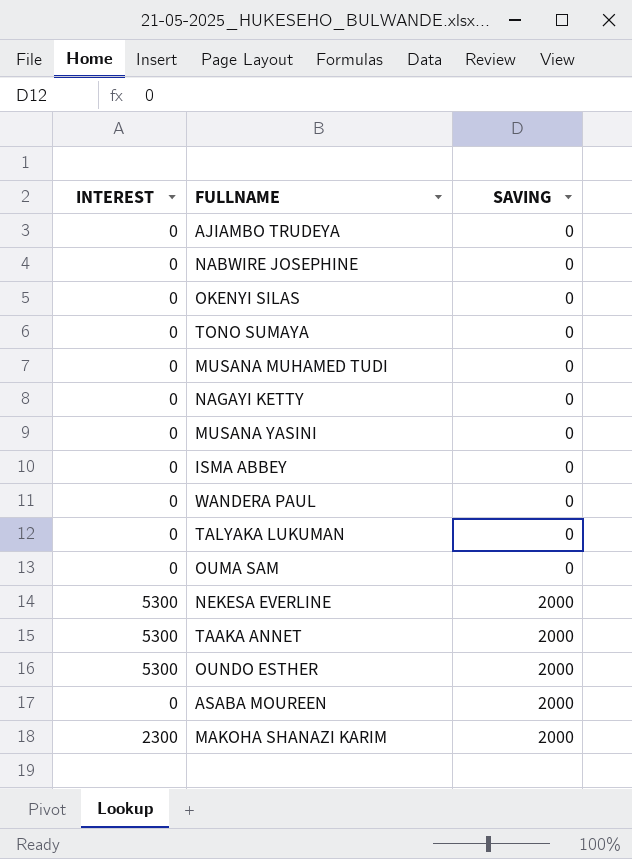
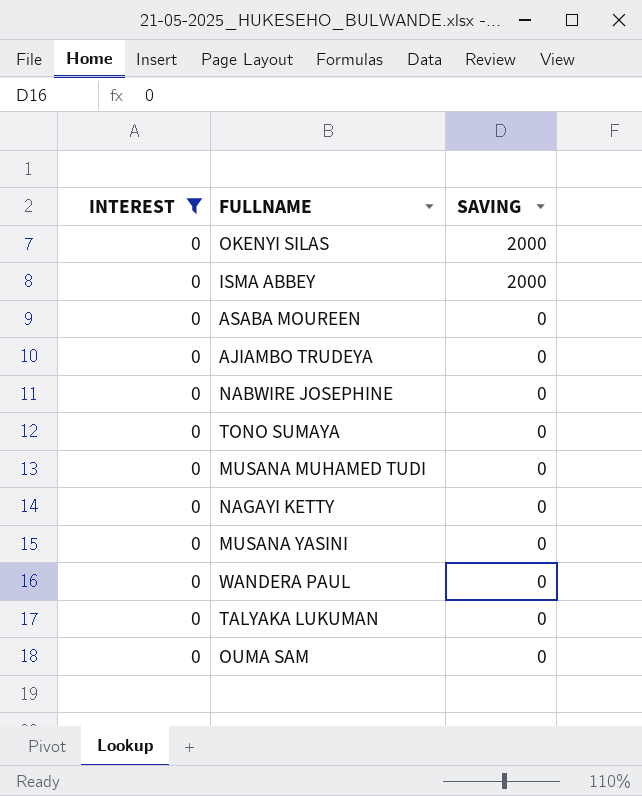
filter: none -> INTEREST = 0
row order: SAVING ascending -> SAVING descending
OKENYI SILAS | SAVING: 0 -> 2000
ISMA ABBEY | SAVING: 0 -> 2000
ASABA MOUREEN | SAVING: 2000 -> 0

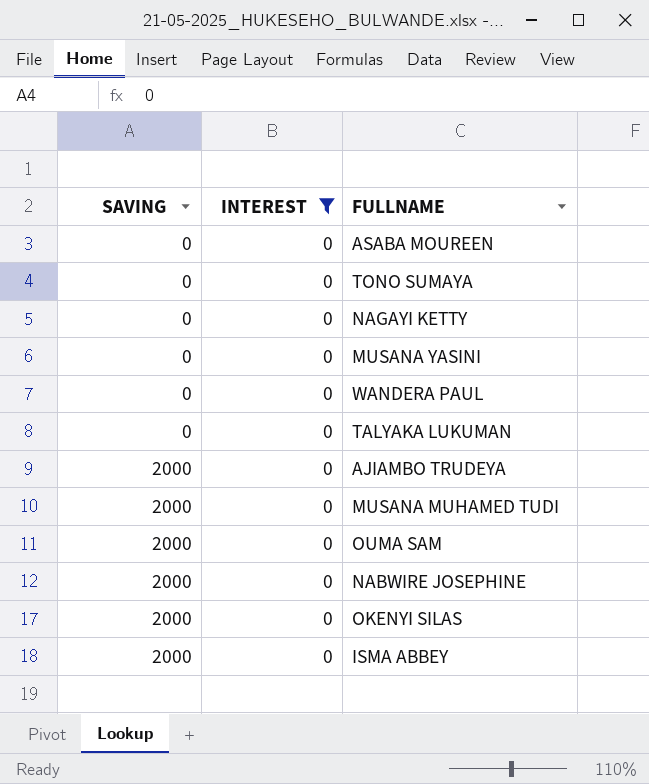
row order: SAVING descending -> SAVING ascending
column SAVING | position: 3 -> 1
AJIAMBO TRUDEYA | SAVING: 0 -> 2000
MUSANA MUHAMED TUDI | SAVING: 0 -> 2000
OUMA SAM | SAVING: 0 -> 2000
NABWIRE JOSEPHINE | SAVING: 0 -> 2000

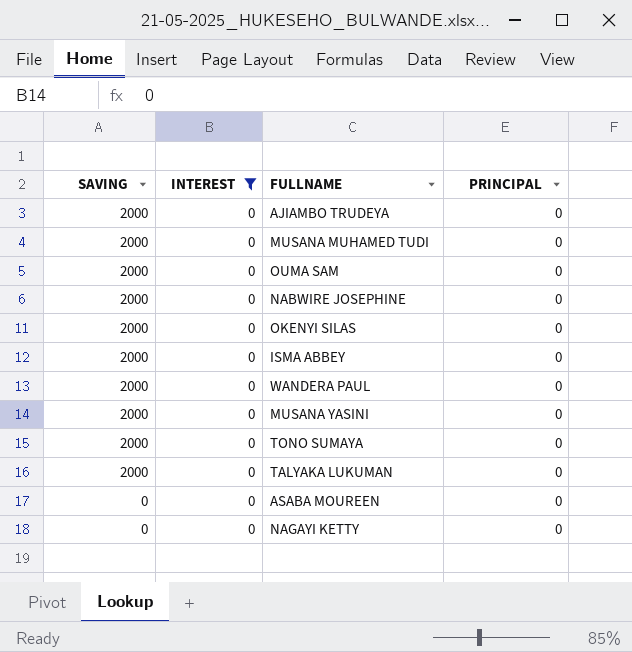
row order: SAVING ascending -> SAVING descending
column PRINCIPAL | position: none -> 4
WANDERA PAUL | SAVING: 0 -> 2000
MUSANA YASINI | SAVING: 0 -> 2000
TONO SUMAYA | SAVING: 0 -> 2000
TALYAKA LUKUMAN | SAVING: 0 -> 2000

